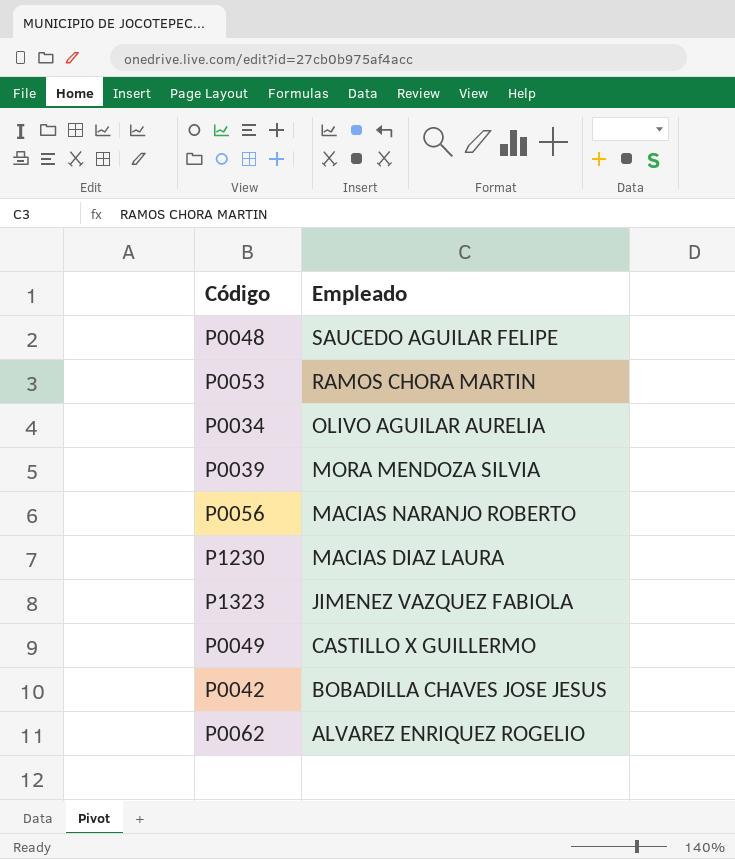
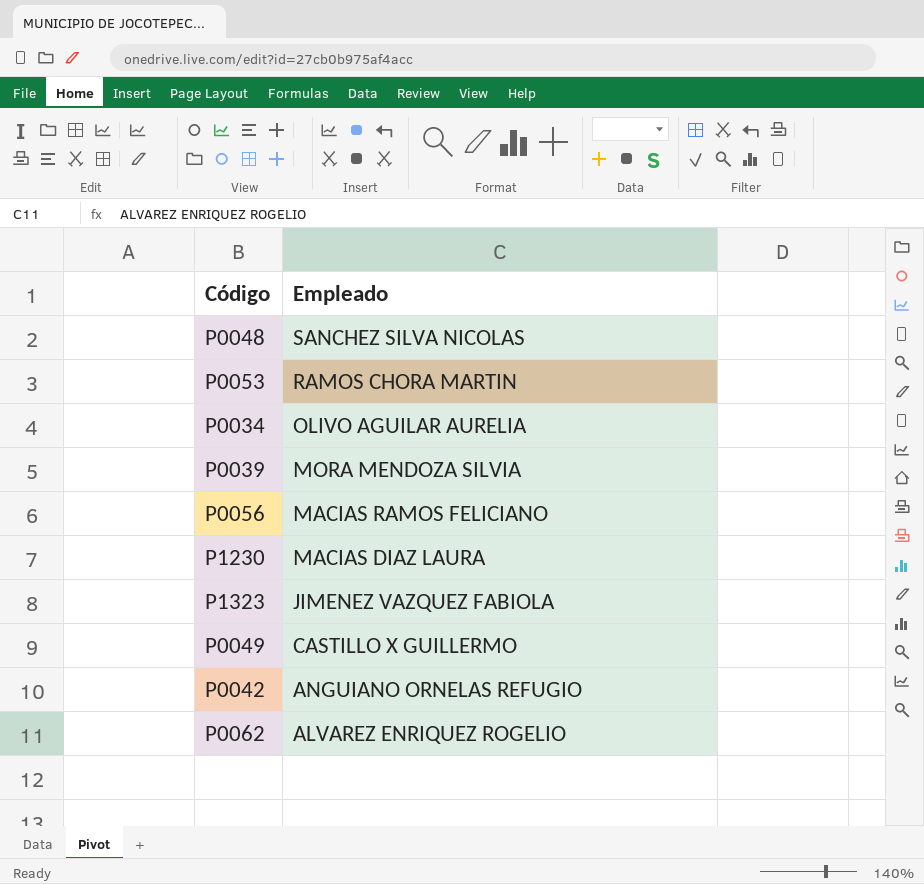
P0048 | Empleado: SAUCEDO AGUILAR FELIPE -> SANCHEZ SILVA NICOLAS
P0056 | Empleado: MACIAS NARANJO ROBERTO -> MACIAS RAMOS FELICIANO
P0042 | Empleado: BOBADILLA CHAVES JOSE JESUS -> ANGUIANO ORNELAS REFUGIO

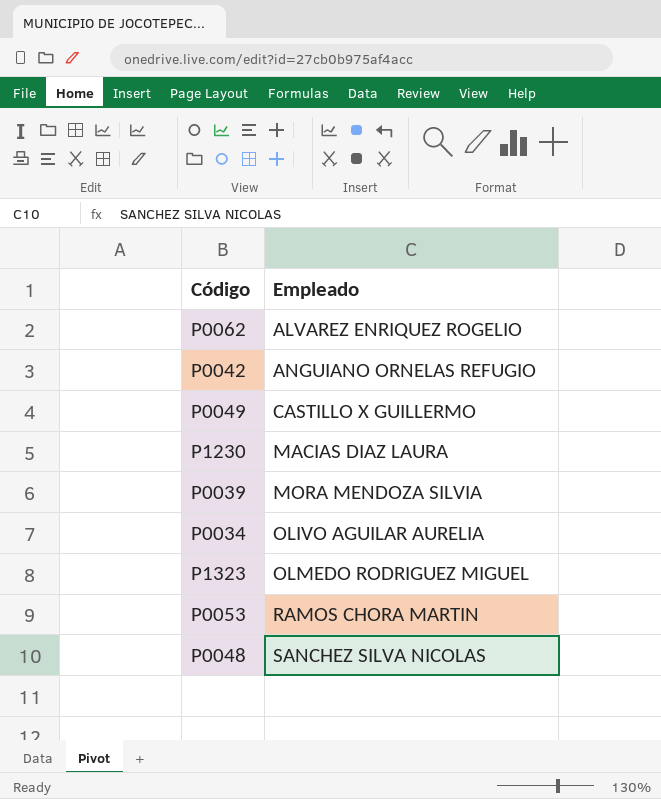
row order: Empleado descending -> Empleado ascending
row P0056: MACIAS RAMOS FELICIANO -> none
P1323 | Empleado: JIMENEZ VAZQUEZ FABIOLA -> OLMEDO RODRIGUEZ MIGUEL

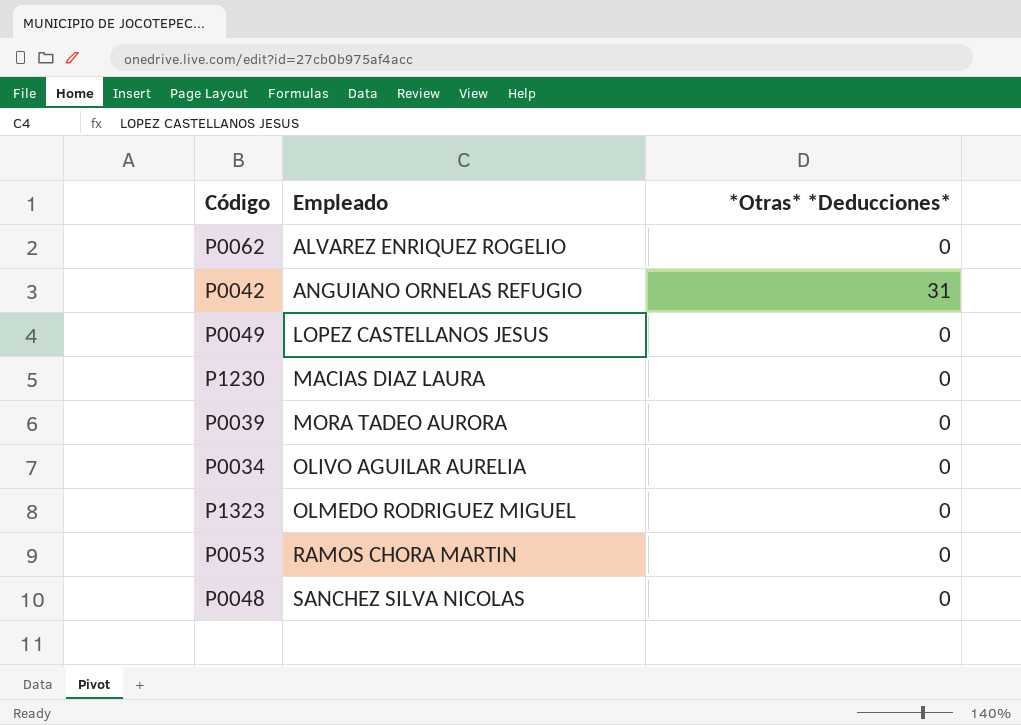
column *Otras* *Deducciones* | position: none -> 3
P0049 | Empleado: CASTILLO X GUILLERMO -> LOPEZ CASTELLANOS JESUS
P0039 | Empleado: MORA MENDOZA SILVIA -> MORA TADEO AURORA

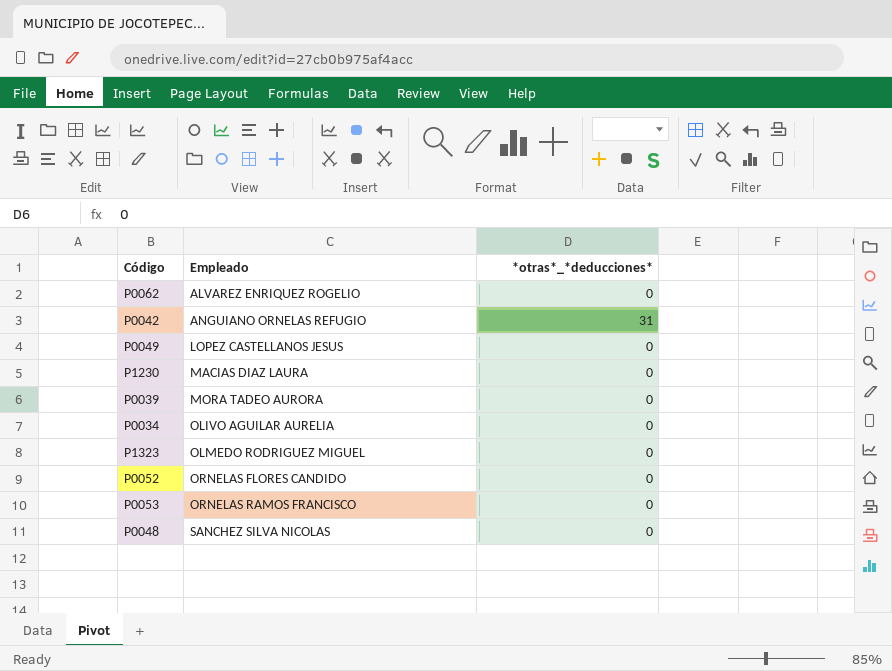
column name: *Otras* *Deducciones* -> *otras*_*deducciones*
row P0052: none -> ORNELAS FLORES CANDIDO | 0
P0053 | Empleado: RAMOS CHORA MARTIN -> ORNELAS RAMOS FRANCISCO

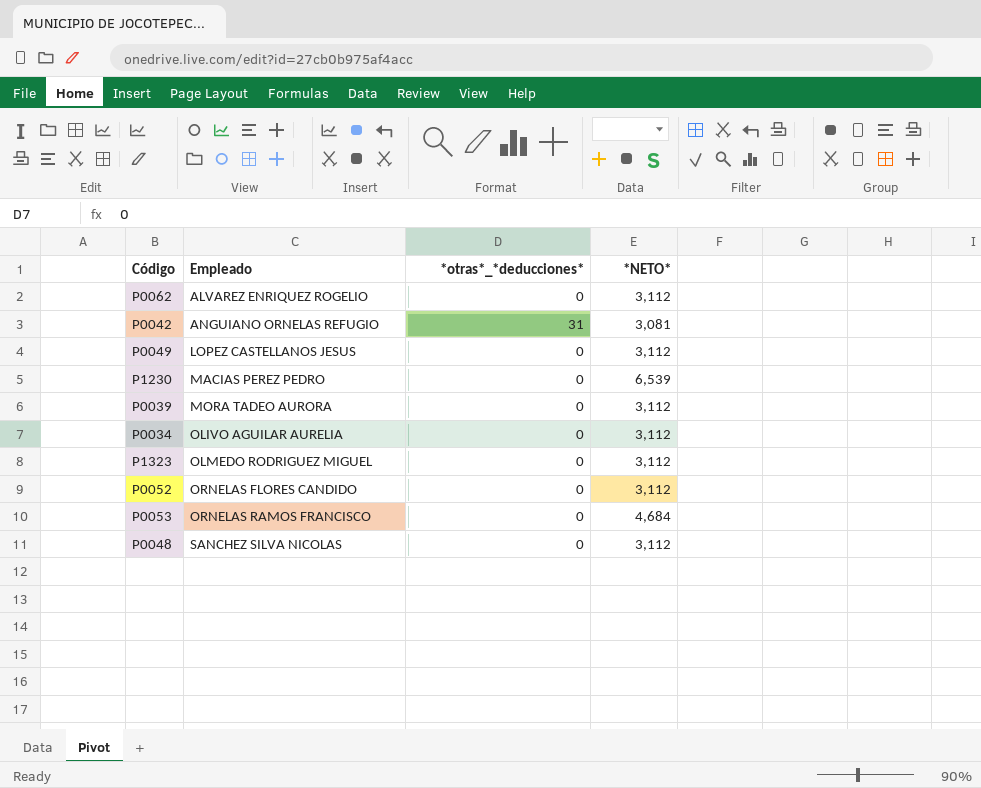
column *NETO* | position: none -> 4
P1230 | Empleado: MACIAS DIAZ LAURA -> MACIAS PEREZ PEDRO

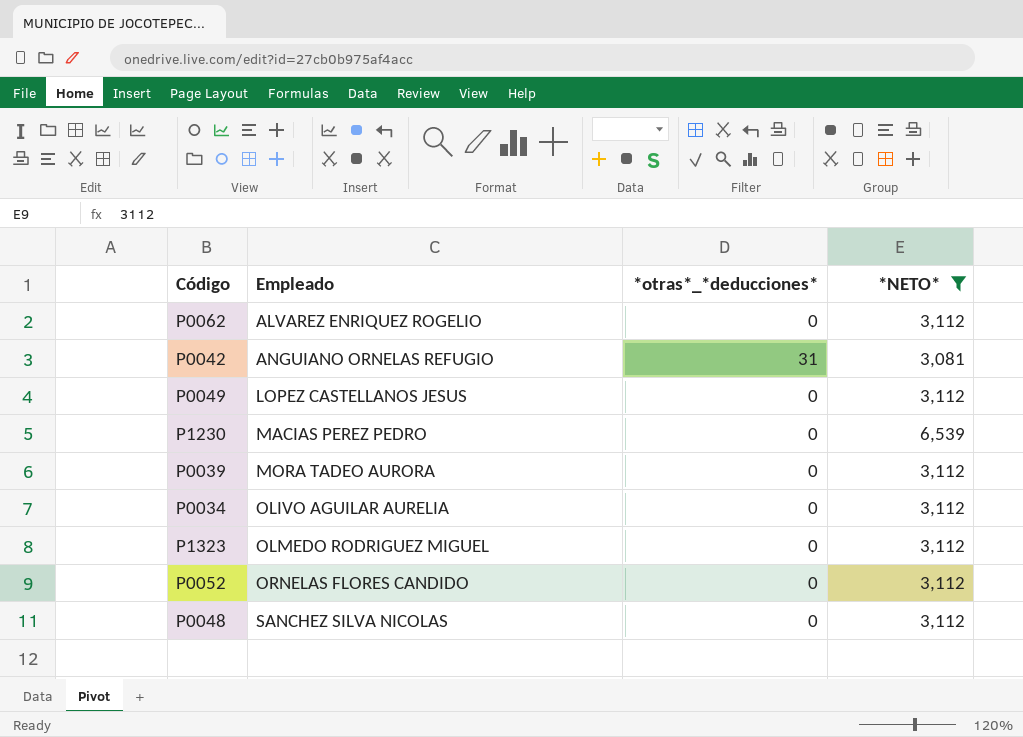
filter: none -> *NETO* != 4,684

